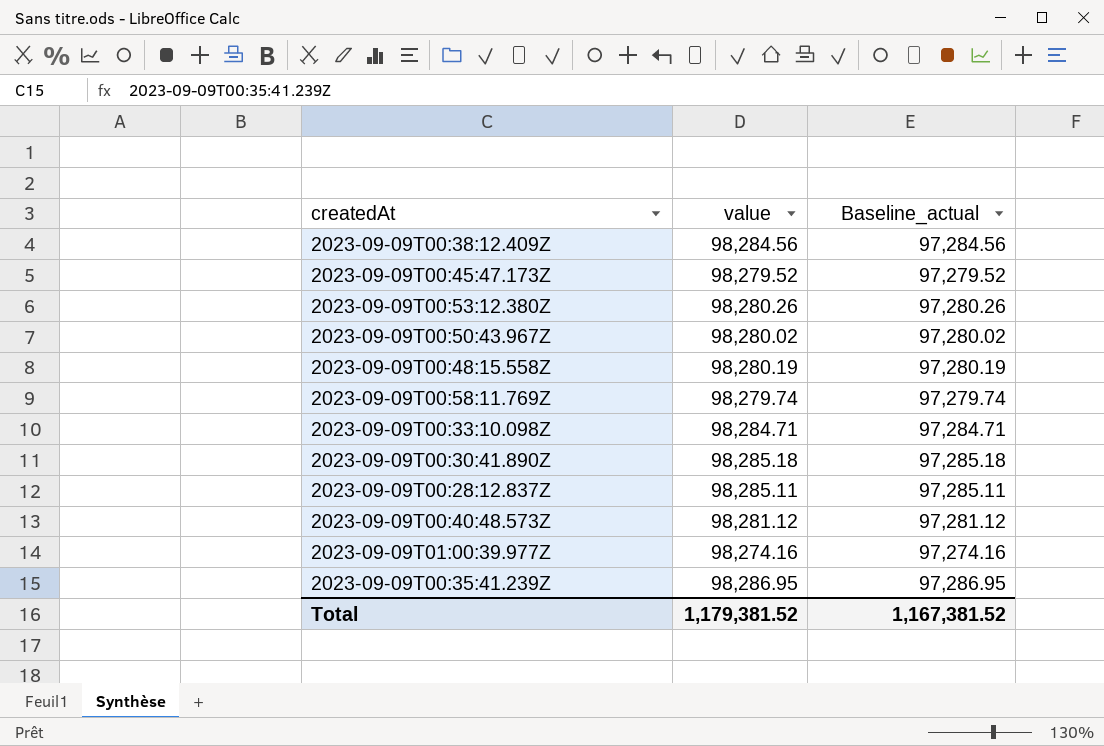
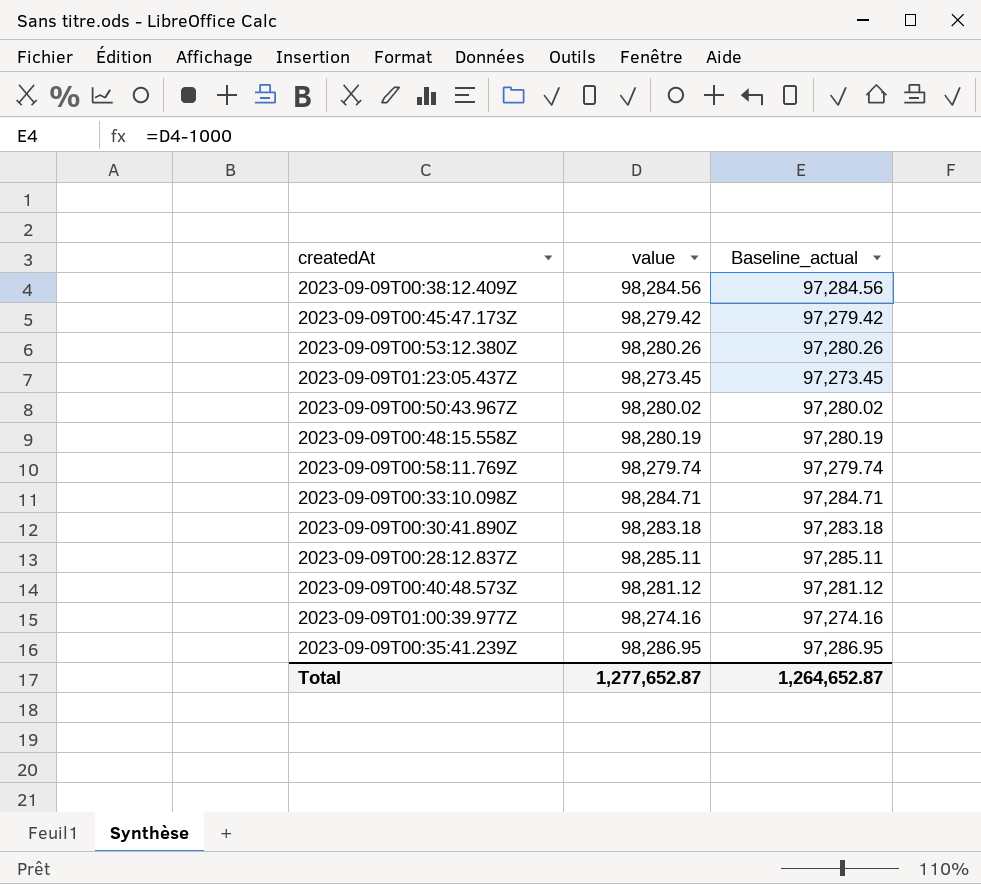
2023-09-09T00:45:47.173Z | value: 98,279.52 -> 98,279.42
2023-09-09T00:45:47.173Z | Baseline_actual: 97,279.52 -> 97,279.42
row 2023-09-09T01:23:05.437Z: none -> 98,273.45 | 97,273.45
2023-09-09T00:30:41.890Z | value: 98,285.18 -> 98,283.18
2023-09-09T00:30:41.890Z | Baseline_actual: 97,285.18 -> 97,283.18
Total | value: 1,179,381.52 -> 1,277,652.87
Total | Baseline_actual: 1,167,381.52 -> 1,264,652.87

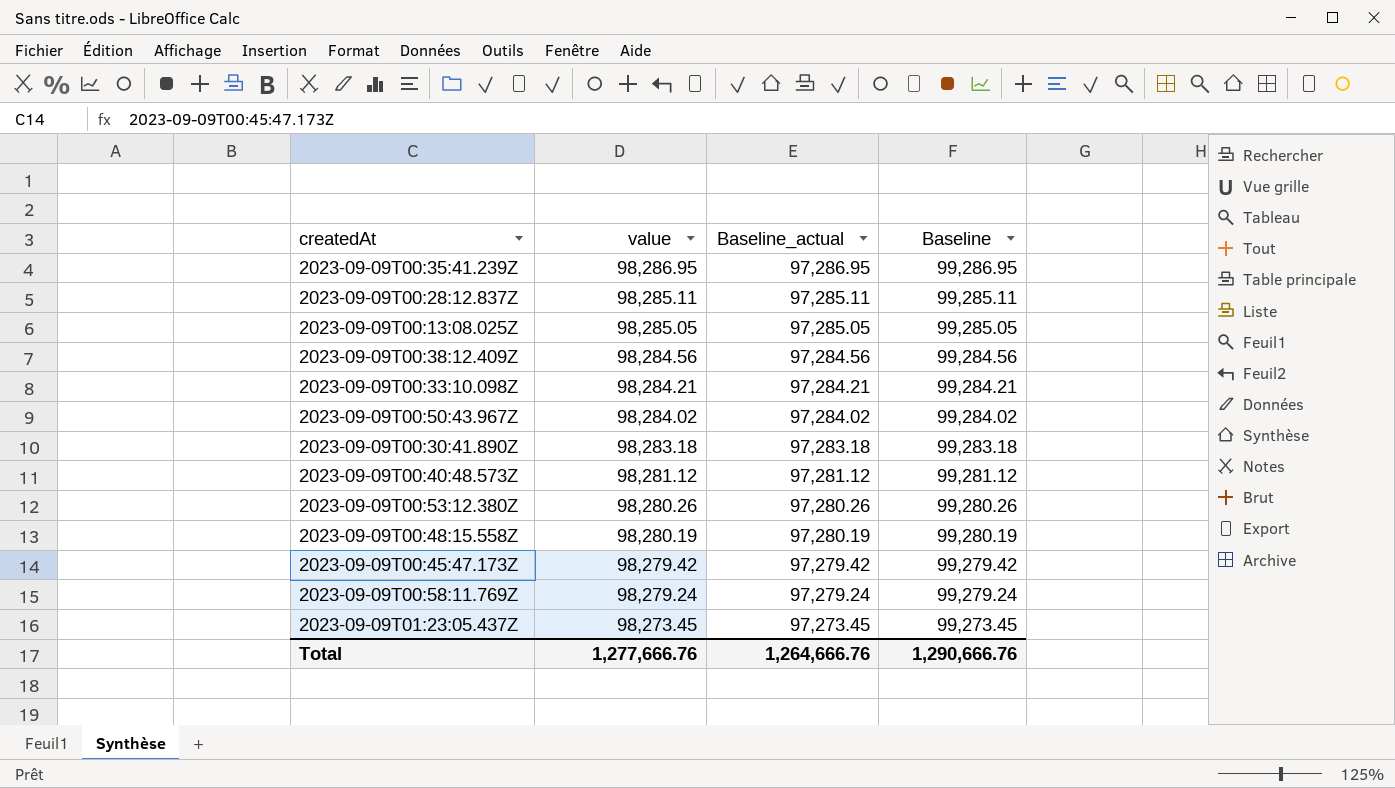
row order: none -> value descending
column Baseline | formula: none -> [value] + 1000
row 2023-09-09T01:00:39.977Z: 98,274.16 | 97,274.16 -> none
row 2023-09-09T00:13:08.025Z: none -> 98,285.05 | 97,285.05 | 99,285.05
2023-09-09T00:33:10.098Z | value: 98,284.71 -> 98,284.21
2023-09-09T00:33:10.098Z | Baseline_actual: 97,284.71 -> 97,284.21
2023-09-09T00:50:43.967Z | value: 98,280.02 -> 98,284.02
2023-09-09T00:50:43.967Z | Baseline_actual: 97,280.02 -> 97,284.02
2023-09-09T00:58:11.769Z | value: 98,279.74 -> 98,279.24
2023-09-09T00:58:11.769Z | Baseline_actual: 97,279.74 -> 97,279.24
Total | value: 1,277,652.87 -> 1,277,666.76
Total | Baseline_actual: 1,264,652.87 -> 1,264,666.76

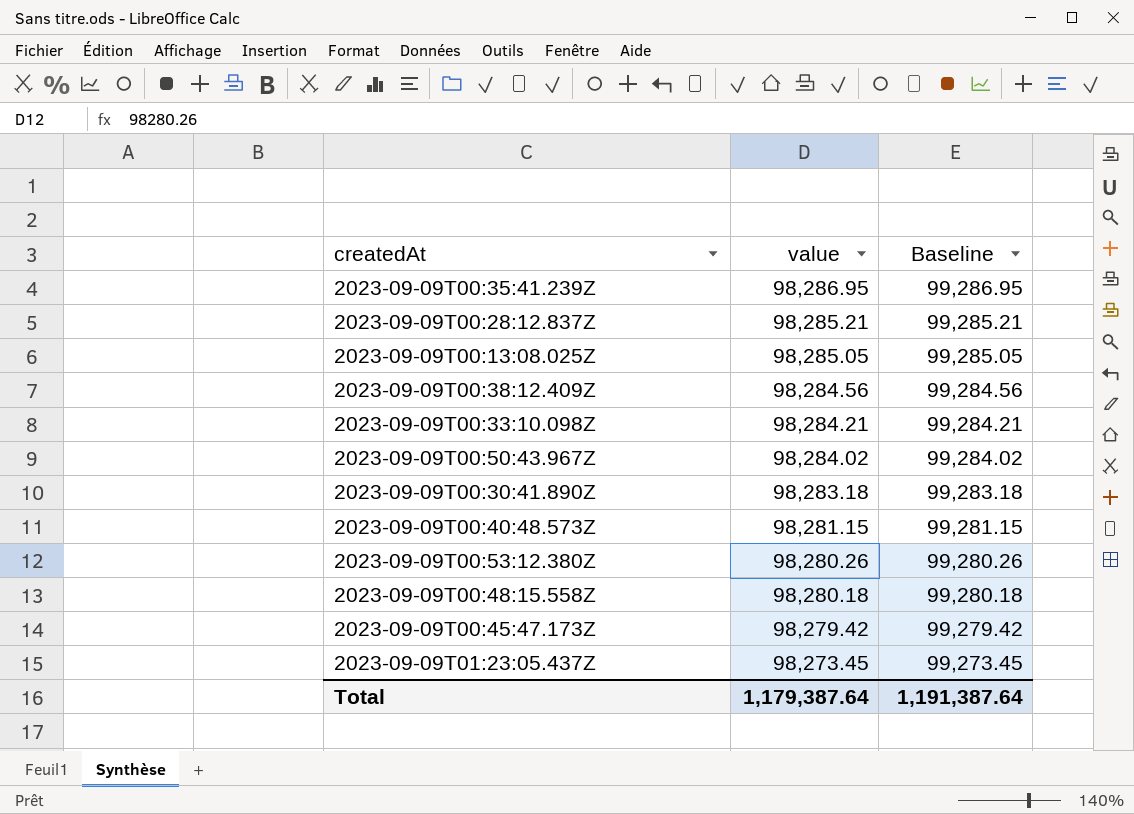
column Baseline_actual | formula: [value] - 1000 -> none
row 2023-09-09T00:58:11.769Z: 98,279.24 | 97,279.24 | 99,279.24 -> none
2023-09-09T00:28:12.837Z | value: 98,285.11 -> 98,285.21
2023-09-09T00:28:12.837Z | Baseline: 99,285.11 -> 99,285.21
2023-09-09T00:40:48.573Z | value: 98,281.12 -> 98,281.15
2023-09-09T00:40:48.573Z | Baseline: 99,281.12 -> 99,281.15
2023-09-09T00:48:15.558Z | value: 98,280.19 -> 98,280.18
2023-09-09T00:48:15.558Z | Baseline: 99,280.19 -> 99,280.18
Total | value: 1,277,666.76 -> 1,179,387.64
Total | Baseline: 1,290,666.76 -> 1,191,387.64

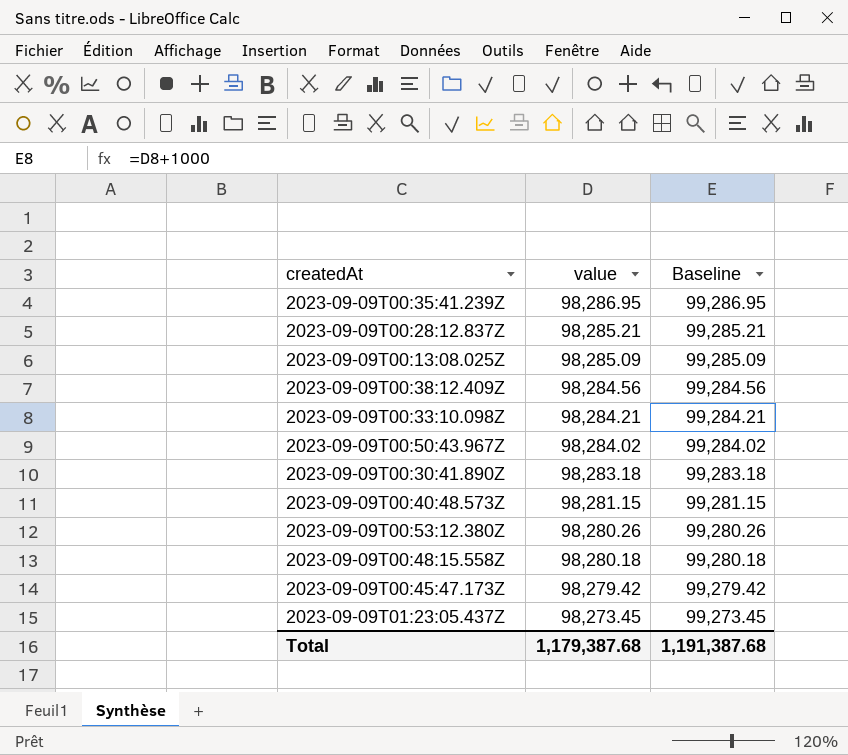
2023-09-09T00:13:08.025Z | value: 98,285.05 -> 98,285.09
2023-09-09T00:13:08.025Z | Baseline: 99,285.05 -> 99,285.09
Total | value: 1,179,387.64 -> 1,179,387.68
Total | Baseline: 1,191,387.64 -> 1,191,387.68

